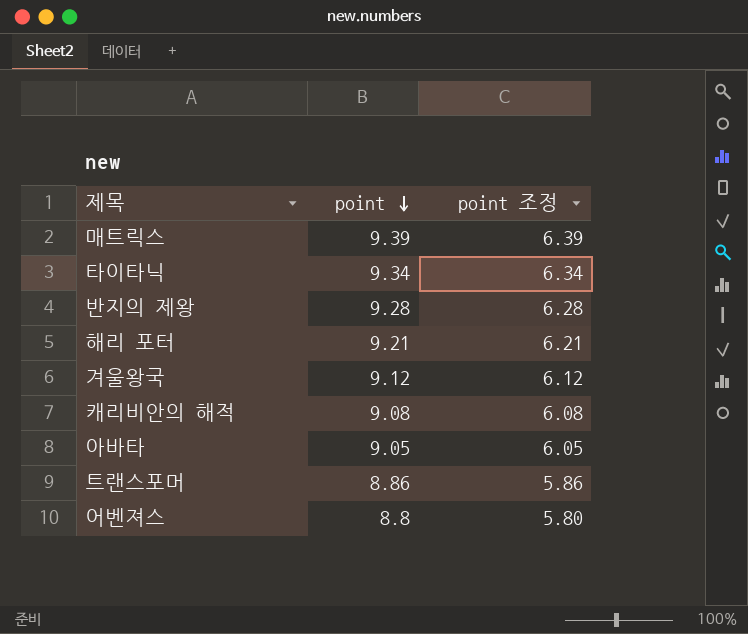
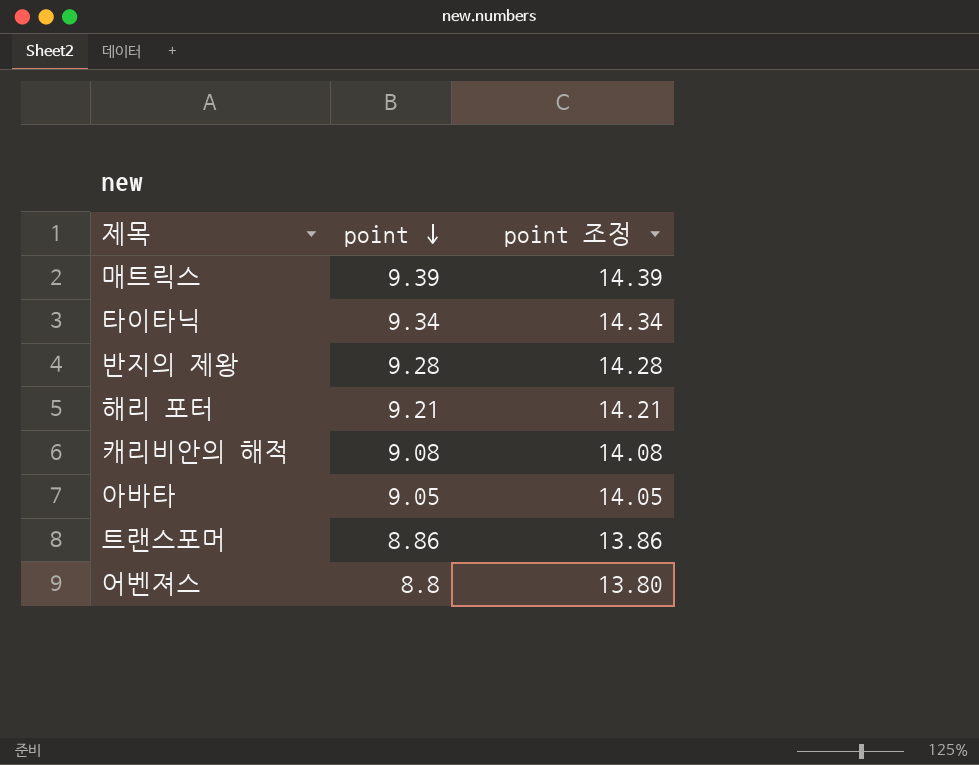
column point 조정 | formula: [point] - 3 -> [point] + 5
row 겨울왕국: 9.12 | 6.12 -> none

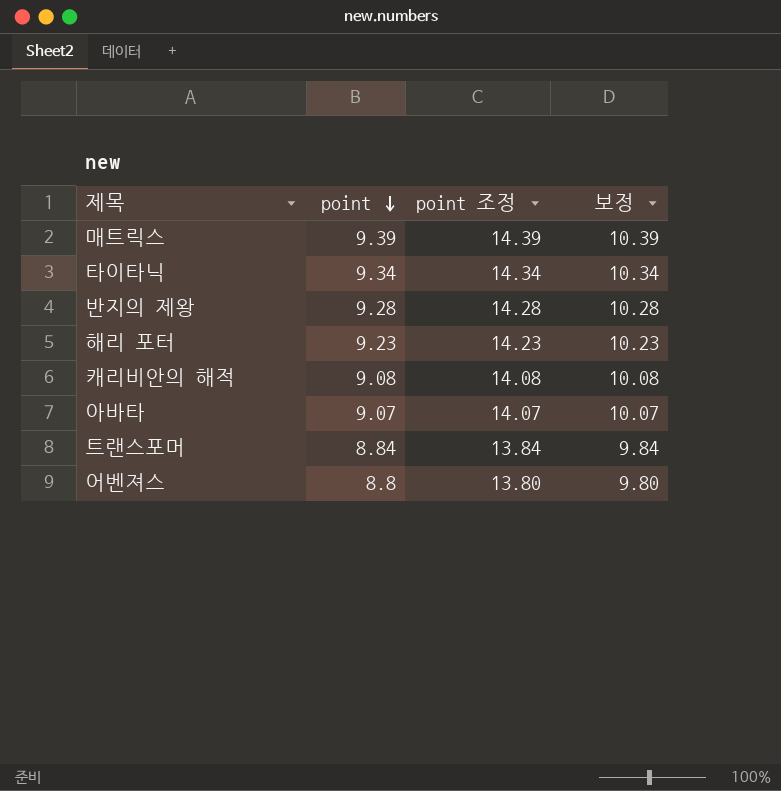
column 보정 | formula: none -> [point] + 1
해리 포터 | point: 9.21 -> 9.23
해리 포터 | point 조정: 14.21 -> 14.23
아바타 | point: 9.05 -> 9.07
아바타 | point 조정: 14.05 -> 14.07
트랜스포머 | point: 8.86 -> 8.84
트랜스포머 | point 조정: 13.86 -> 13.84

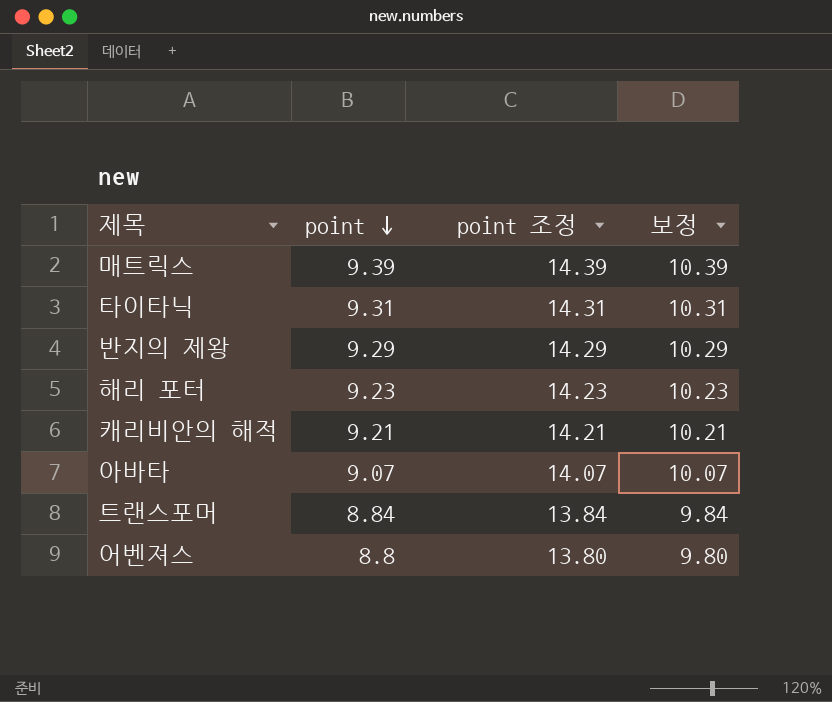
타이타닉 | point: 9.34 -> 9.31
타이타닉 | point 조정: 14.34 -> 14.31
타이타닉 | 보정: 10.34 -> 10.31
반지의 제왕 | point: 9.28 -> 9.29
반지의 제왕 | point 조정: 14.28 -> 14.29
반지의 제왕 | 보정: 10.28 -> 10.29
캐리비안의 해적 | point: 9.08 -> 9.21
캐리비안의 해적 | point 조정: 14.08 -> 14.21
캐리비안의 해적 | 보정: 10.08 -> 10.21

